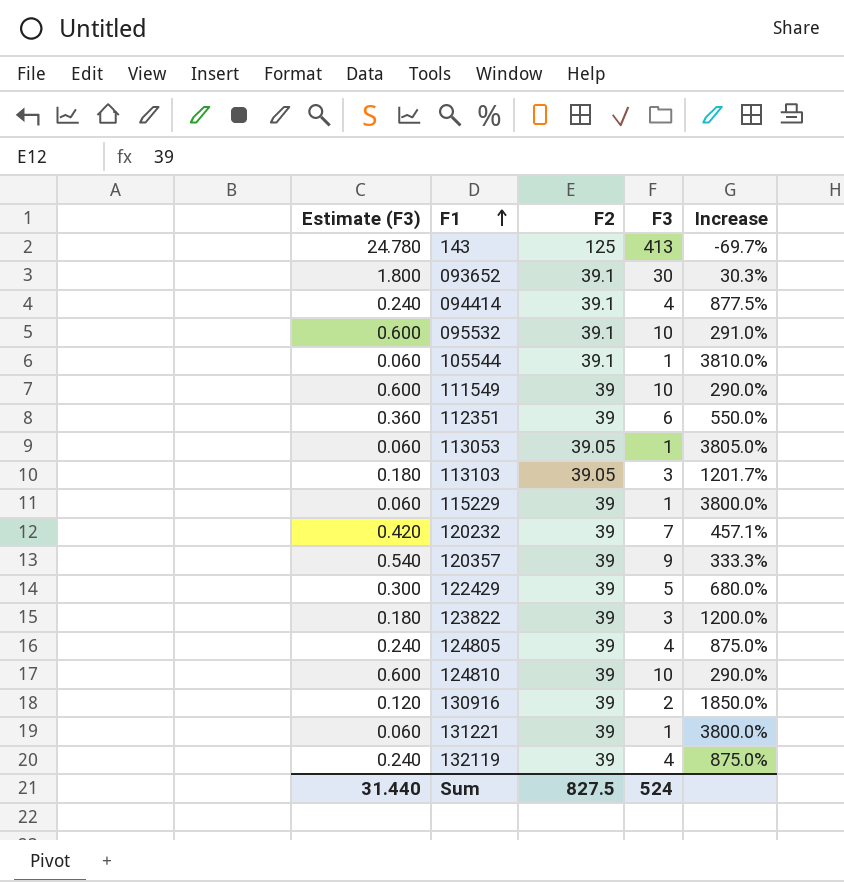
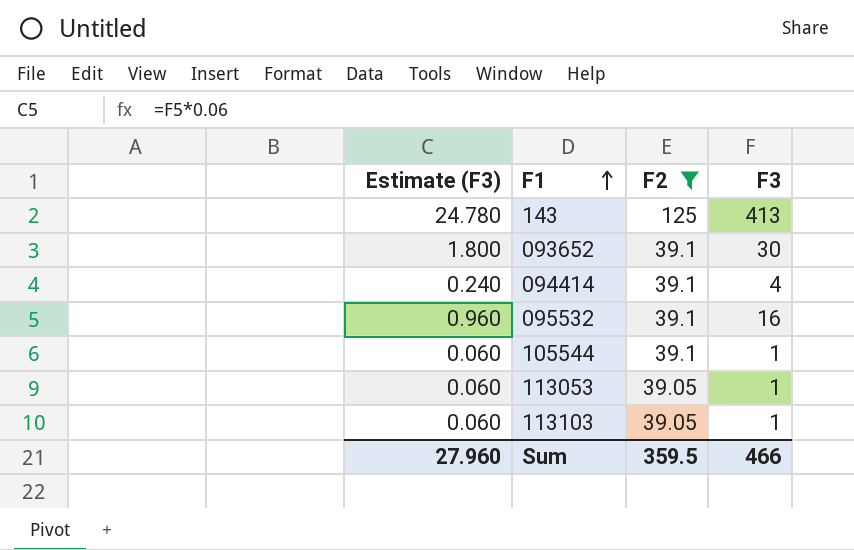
filter: none -> F2 != 39
column Increase | formula: ([F2] - [F3]) / [F3] -> none
095532 | Estimate (F3): 0.600 -> 0.960
095532 | F3: 10 -> 16
113103 | Estimate (F3): 0.180 -> 0.060
113103 | F3: 3 -> 1
Sum | Estimate (F3): 31.440 -> 27.960
Sum | F2: 827.5 -> 359.5
Sum | F3: 524 -> 466

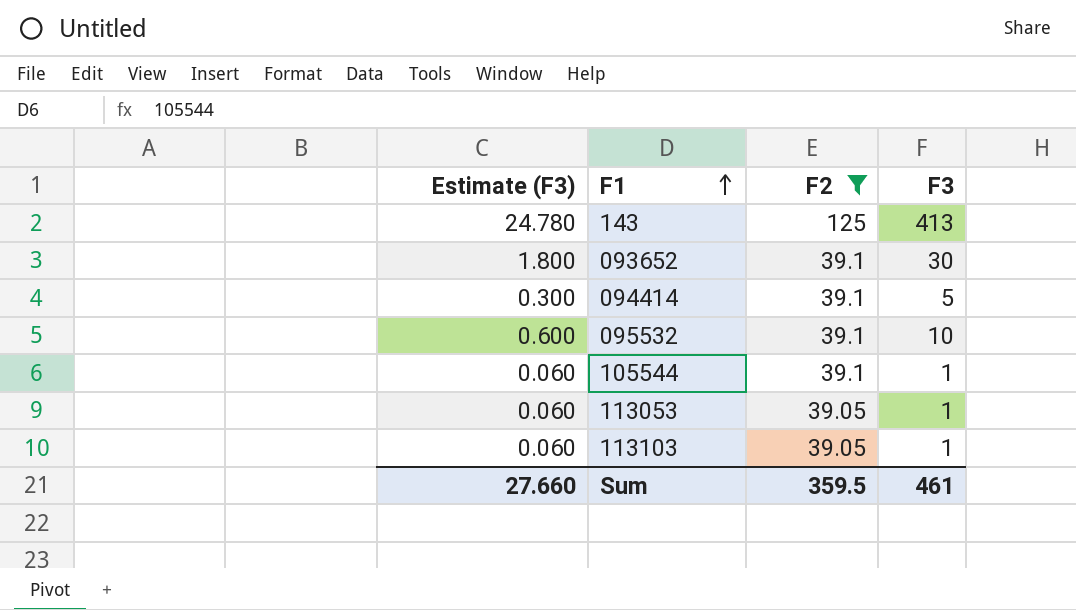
094414 | Estimate (F3): 0.240 -> 0.300
094414 | F3: 4 -> 5
095532 | Estimate (F3): 0.960 -> 0.600
095532 | F3: 16 -> 10
Sum | Estimate (F3): 27.960 -> 27.660
Sum | F3: 466 -> 461

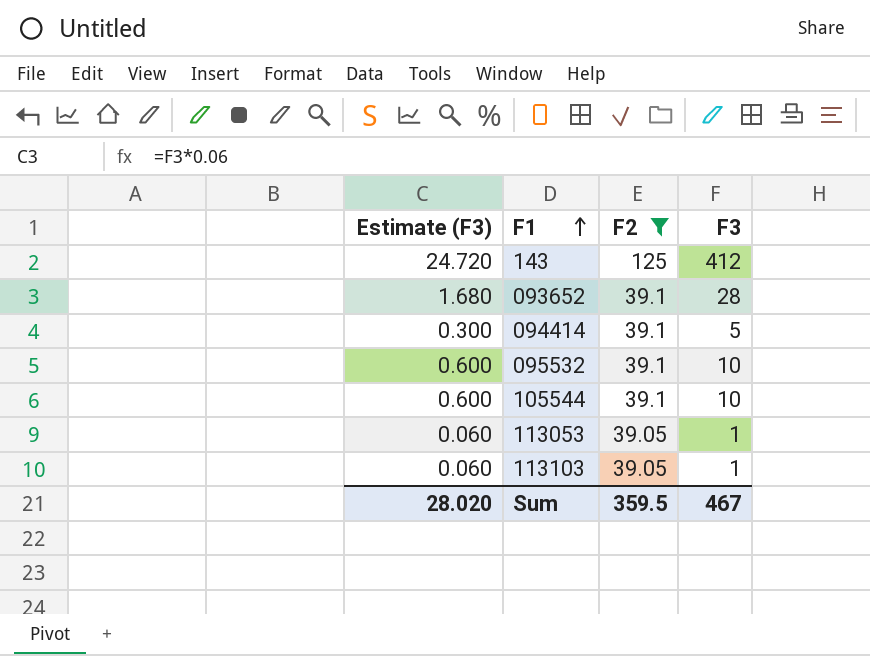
143 | Estimate (F3): 24.780 -> 24.720
143 | F3: 413 -> 412
093652 | Estimate (F3): 1.800 -> 1.680
093652 | F3: 30 -> 28
105544 | Estimate (F3): 0.060 -> 0.600
105544 | F3: 1 -> 10
Sum | Estimate (F3): 27.660 -> 28.020
Sum | F3: 461 -> 467

